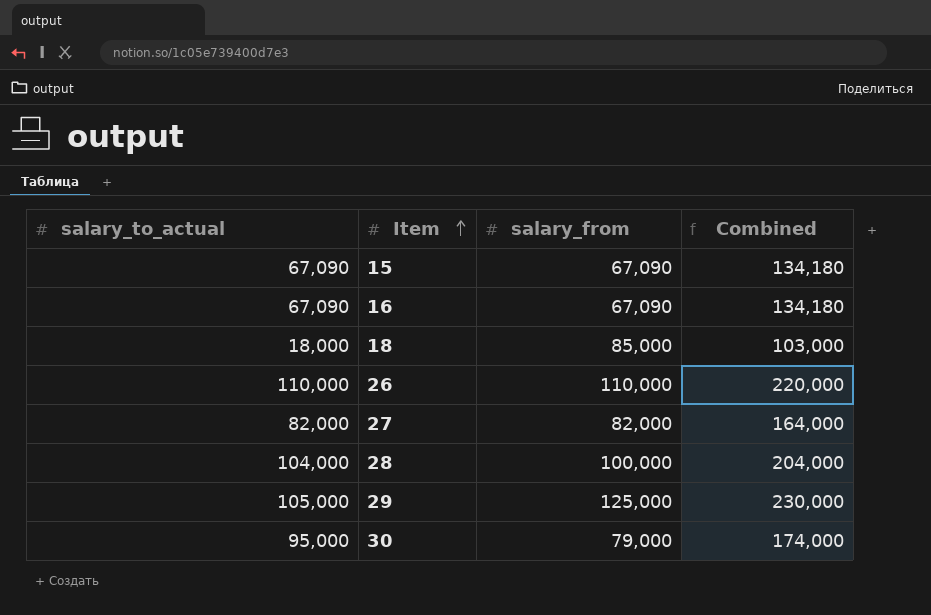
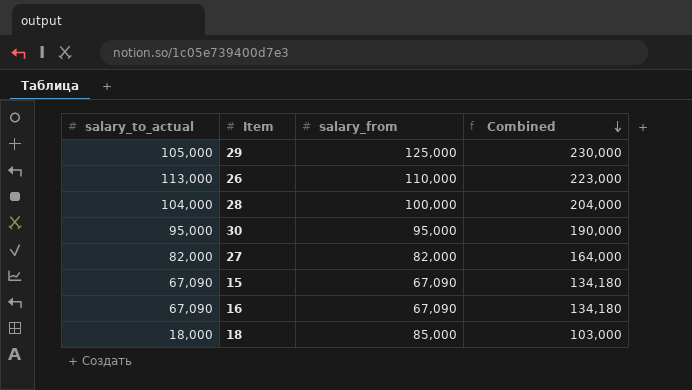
row order: Item ascending -> Combined descending
26 | salary_to_actual: 110,000 -> 113,000
26 | Combined: 220,000 -> 223,000
30 | salary_from: 79,000 -> 95,000
30 | Combined: 174,000 -> 190,000

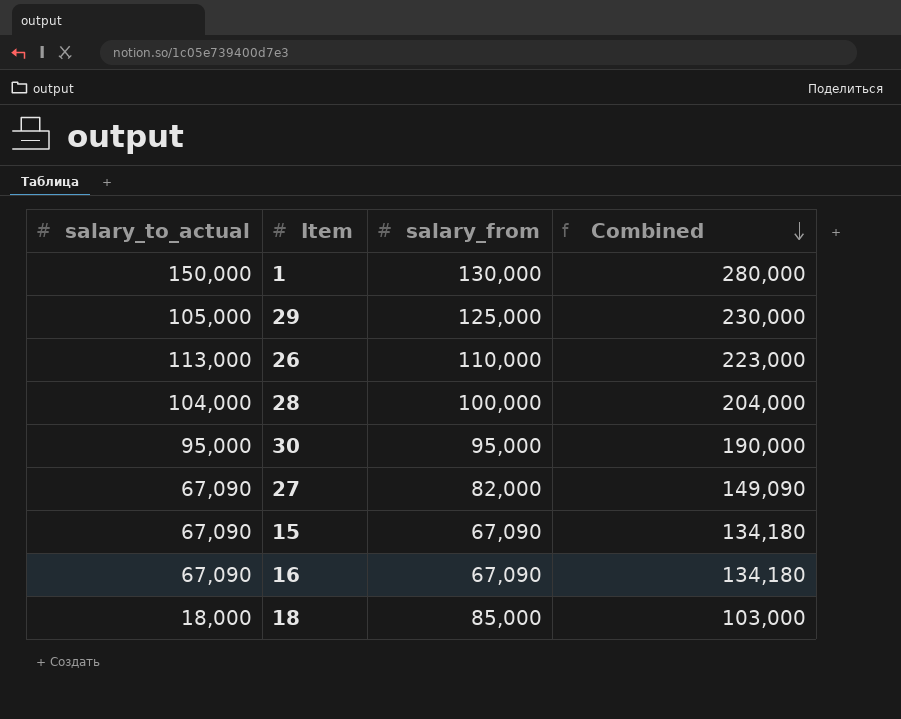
row 1: none -> 150,000 | 130,000 | 280,000
27 | salary_to_actual: 82,000 -> 67,090
27 | Combined: 164,000 -> 149,090

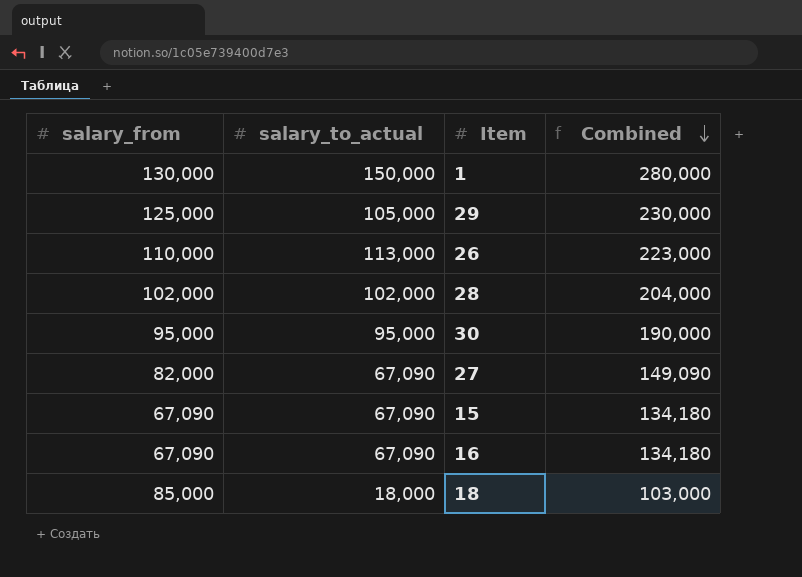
column salary_from | position: 3 -> 1
28 | salary_from: 100,000 -> 102,000
28 | salary_to_actual: 104,000 -> 102,000

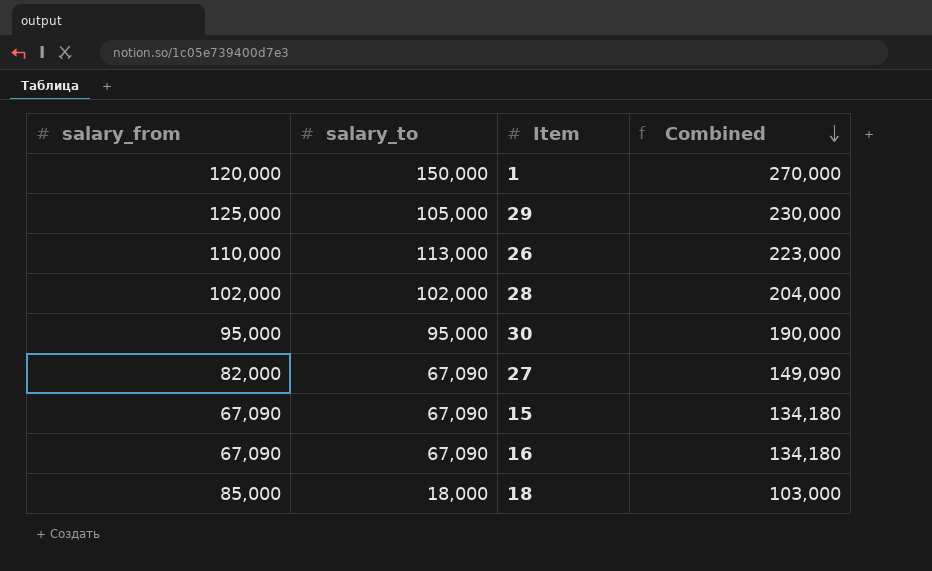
column name: salary_to_actual -> salary_to
1 | salary_from: 130,000 -> 120,000
1 | Combined: 280,000 -> 270,000

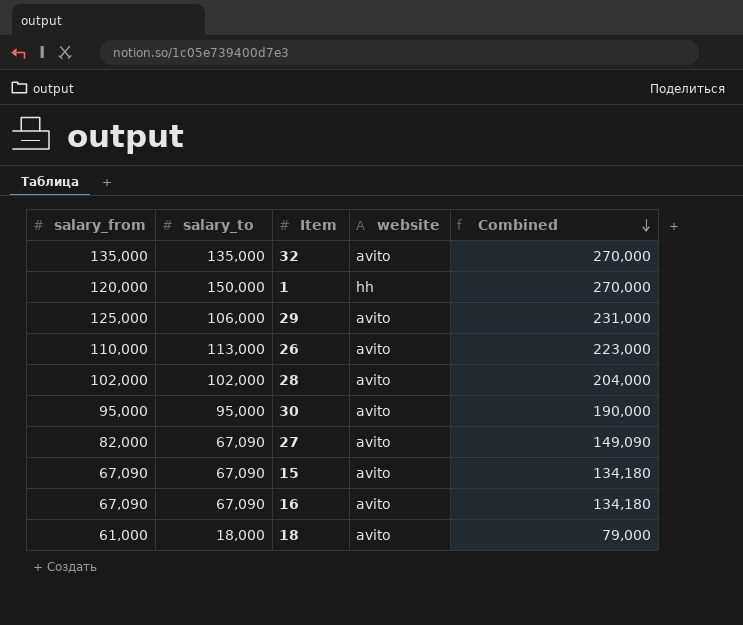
column website | position: none -> 4
row 32: none -> 135,000 | 135,000 | avito | 270,000
29 | salary_to: 105,000 -> 106,000
29 | Combined: 230,000 -> 231,000
18 | salary_from: 85,000 -> 61,000
18 | Combined: 103,000 -> 79,000

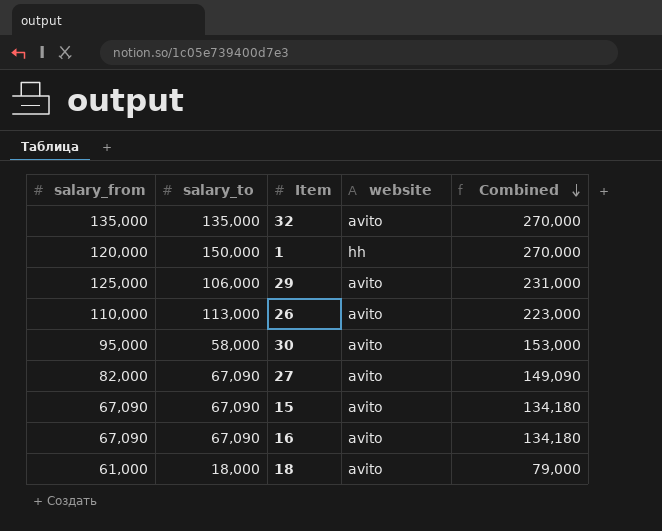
row 28: 102,000 | 102,000 | avito | 204,000 -> none
30 | salary_to: 95,000 -> 58,000
30 | Combined: 190,000 -> 153,000

